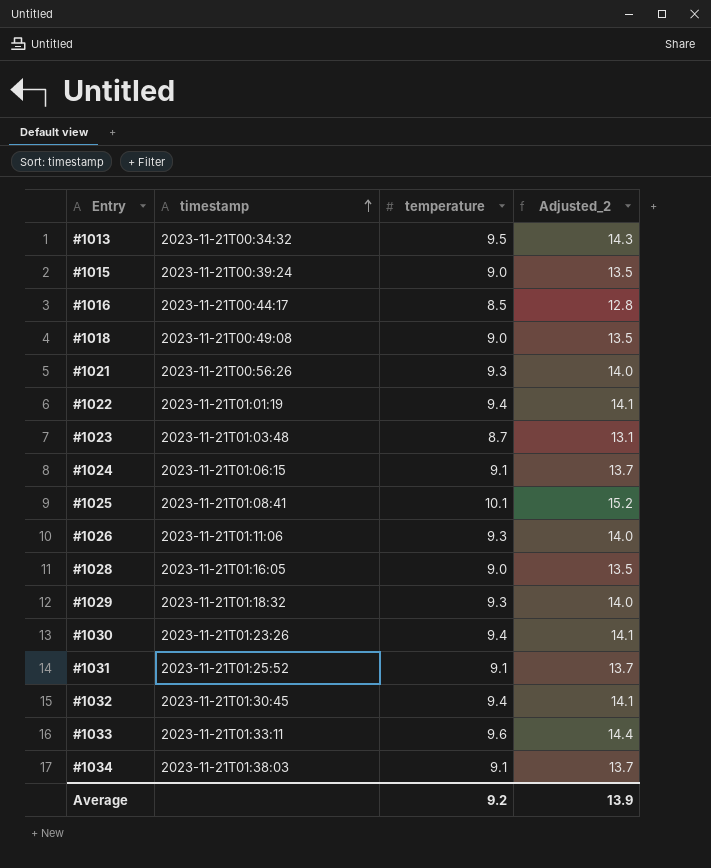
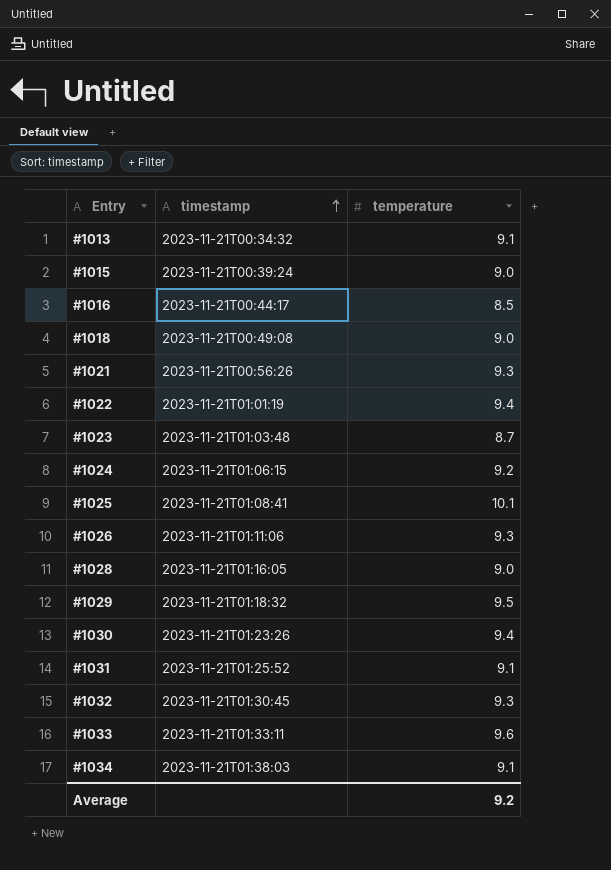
column Adjusted_2 | formula: [temperature] * 1.5 -> none
#1013 | temperature: 9.5 -> 9.1
#1024 | temperature: 9.1 -> 9.2
#1029 | temperature: 9.3 -> 9.5
#1032 | temperature: 9.4 -> 9.3

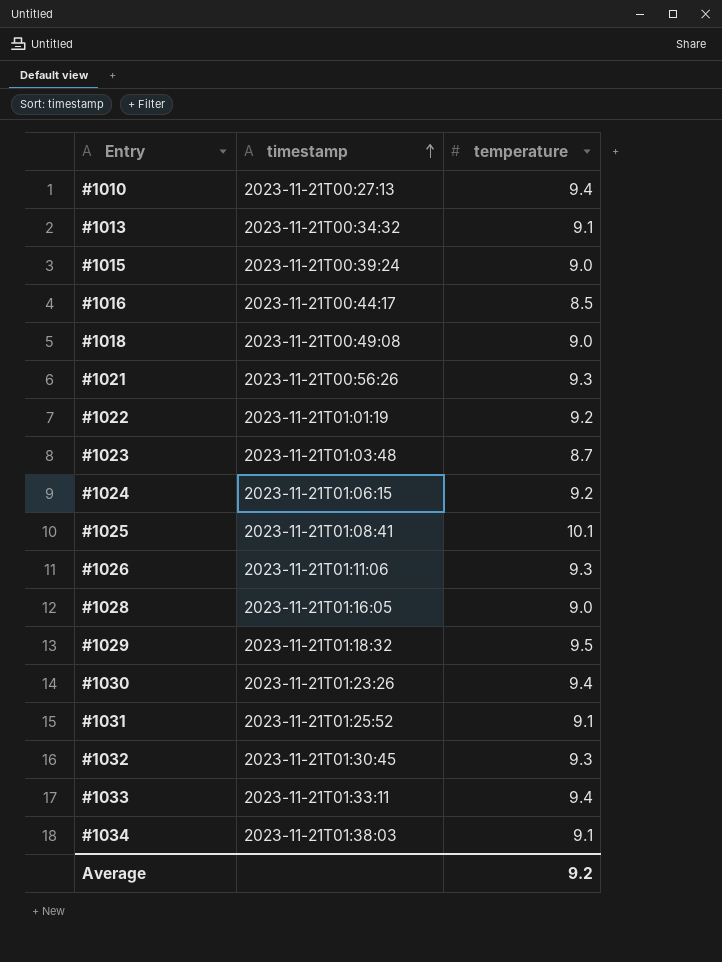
row #1010: none -> 2023-11-21T00:27:13 | 9.4
#1022 | temperature: 9.4 -> 9.2
#1033 | temperature: 9.6 -> 9.4

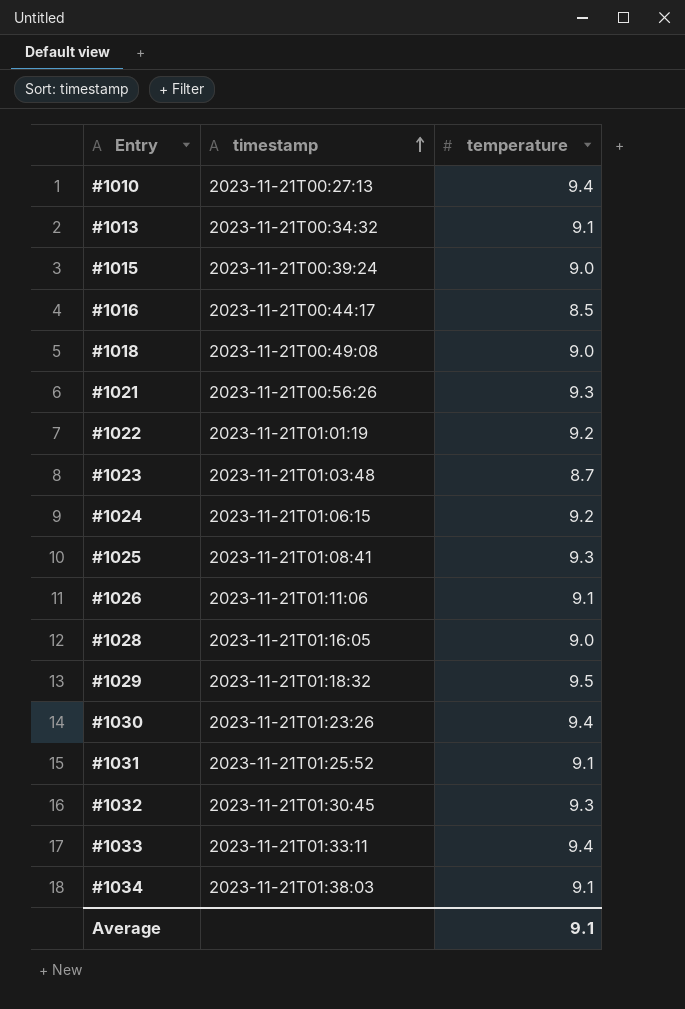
#1025 | temperature: 10.1 -> 9.3
#1026 | temperature: 9.3 -> 9.1
Average | temperature: 9.2 -> 9.1

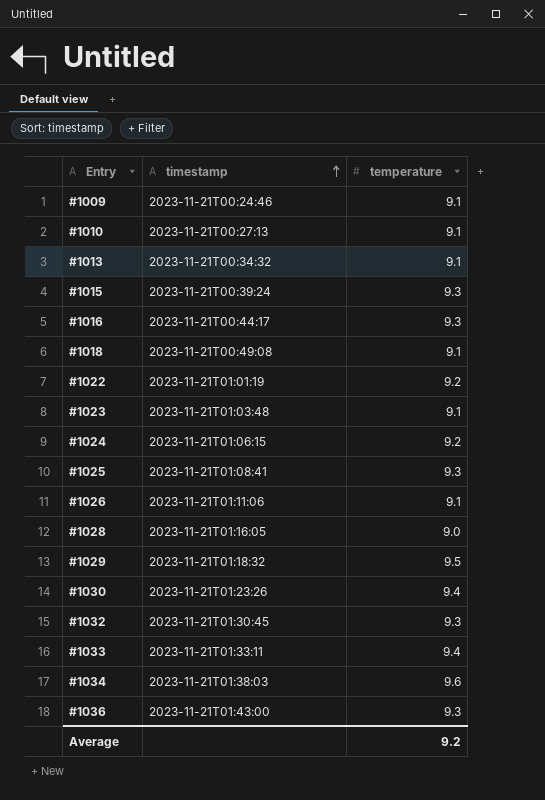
row #1021: 2023-11-21T00:56:26 | 9.3 -> none
row #1031: 2023-11-21T01:25:52 | 9.1 -> none
row #1009: none -> 2023-11-21T00:24:46 | 9.1
#1010 | temperature: 9.4 -> 9.1
#1015 | temperature: 9.0 -> 9.3
#1016 | temperature: 8.5 -> 9.3
#1018 | temperature: 9.0 -> 9.1
#1023 | temperature: 8.7 -> 9.1
#1034 | temperature: 9.1 -> 9.6
row #1036: none -> 2023-11-21T01:43:00 | 9.3
Average | temperature: 9.1 -> 9.2

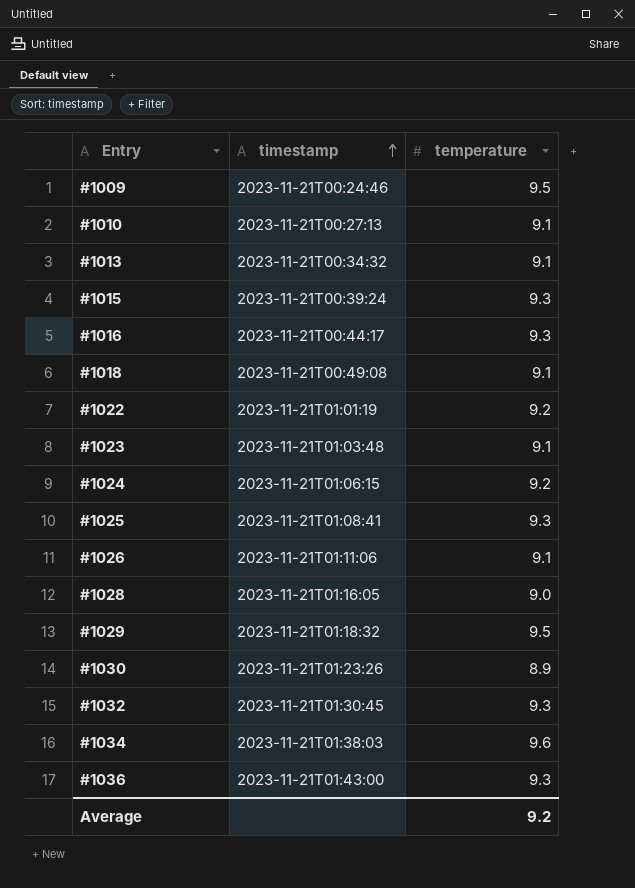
row #1033: 2023-11-21T01:33:11 | 9.4 -> none
#1009 | temperature: 9.1 -> 9.5
#1030 | temperature: 9.4 -> 8.9

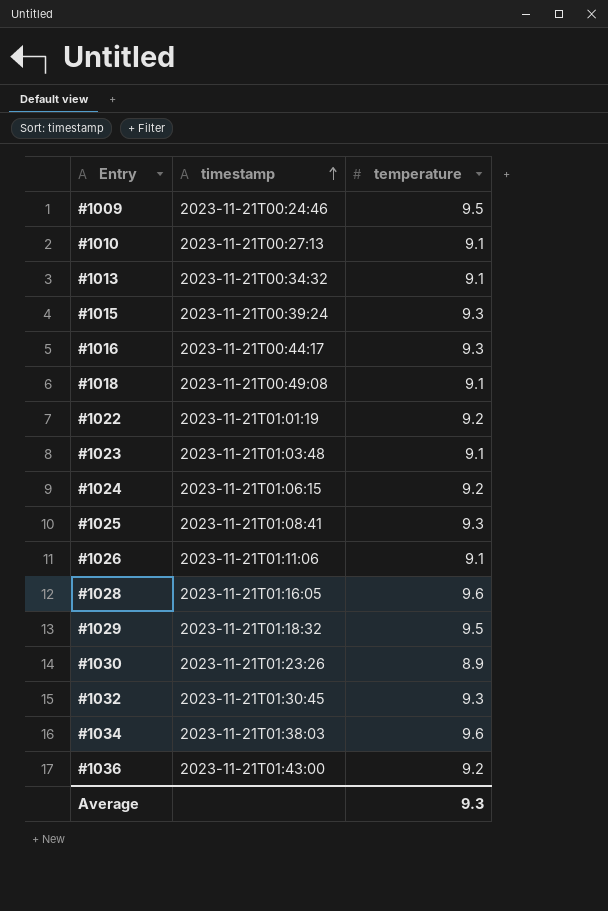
#1028 | temperature: 9.0 -> 9.6
#1036 | temperature: 9.3 -> 9.2
Average | temperature: 9.2 -> 9.3

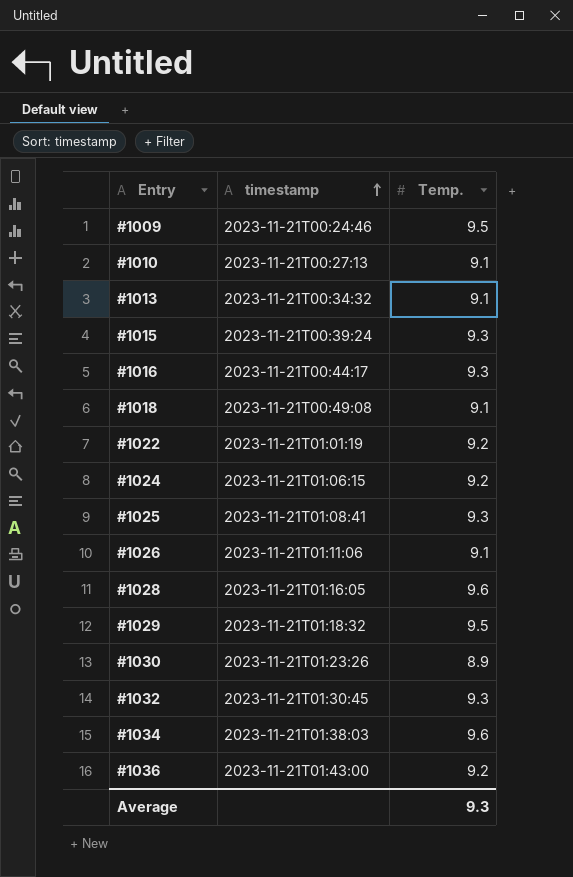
column name: temperature -> Temp.
row #1023: 2023-11-21T01:03:48 | 9.1 -> none

